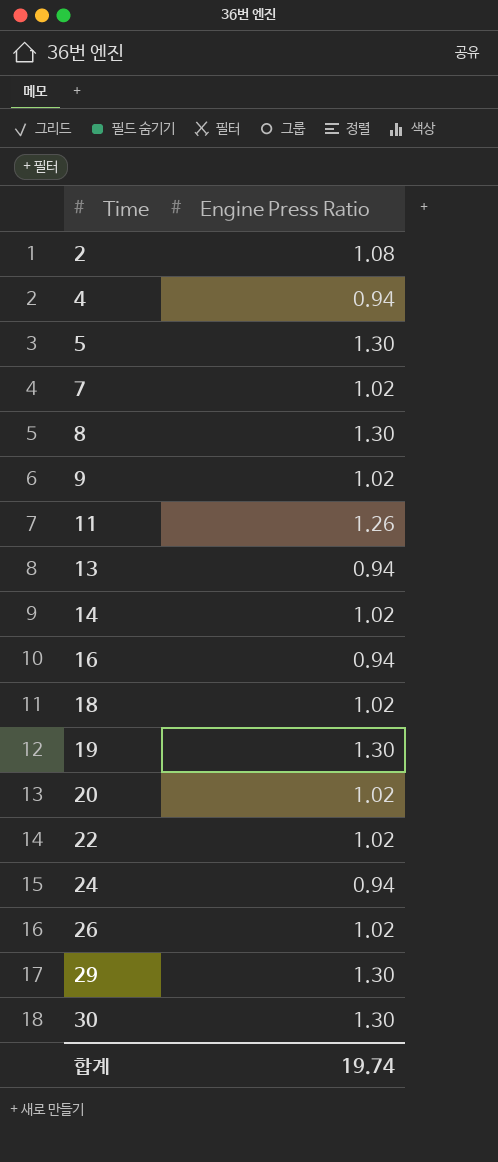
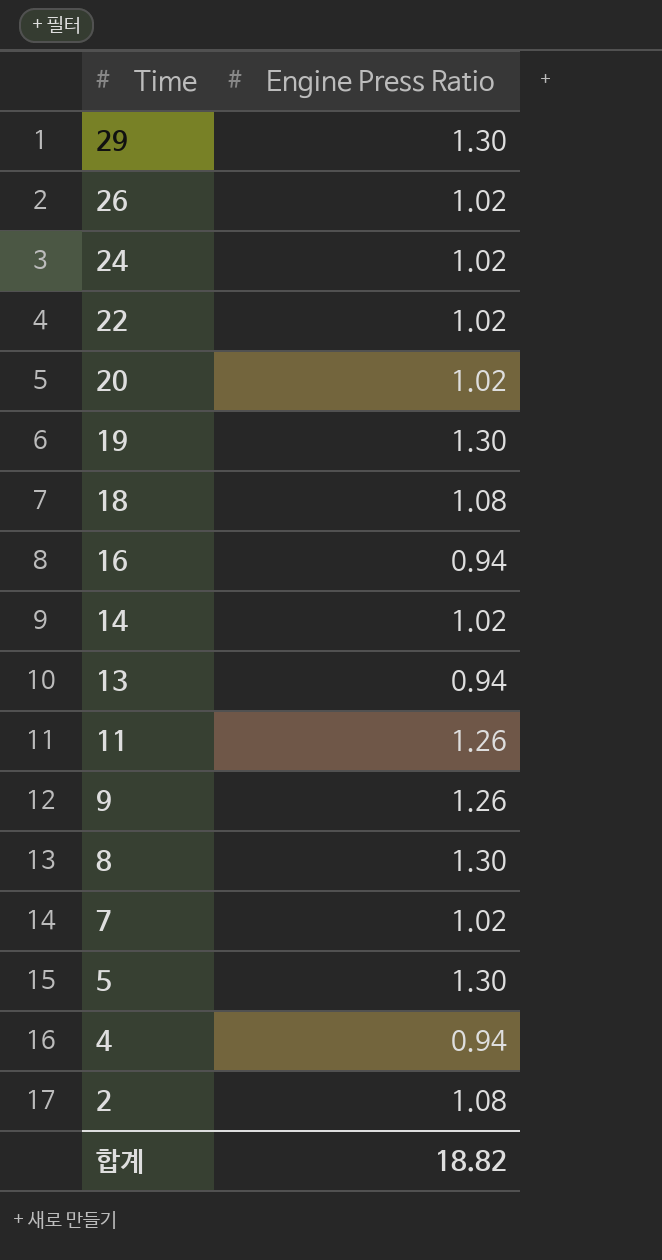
row order: Time ascending -> Time descending
row 30: 1.30 -> none
24 | Engine Press Ratio: 0.94 -> 1.02
18 | Engine Press Ratio: 1.02 -> 1.08
9 | Engine Press Ratio: 1.02 -> 1.26
합계 | Engine Press Ratio: 19.74 -> 18.82

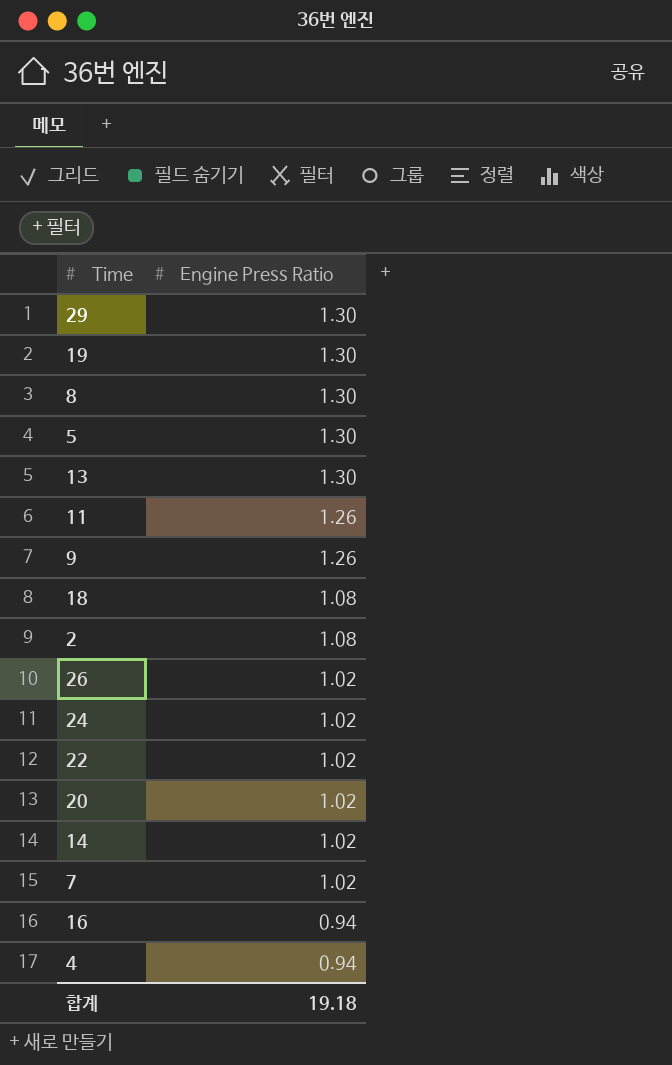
row order: Time descending -> Engine Press Ratio descending
13 | Engine Press Ratio: 0.94 -> 1.30
합계 | Engine Press Ratio: 18.82 -> 19.18

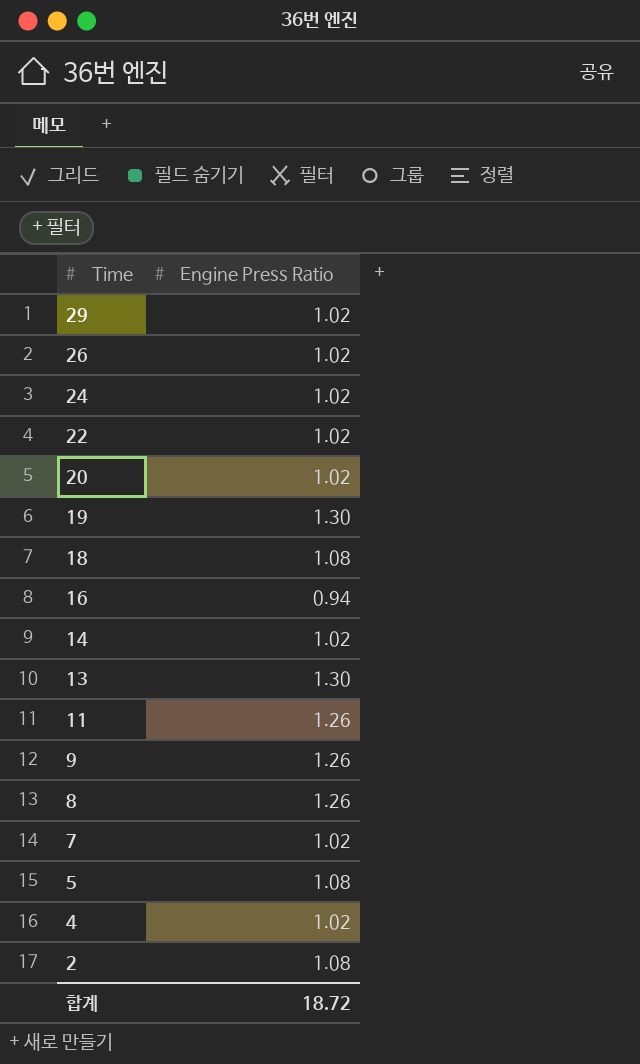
row order: Engine Press Ratio descending -> Time descending
29 | Engine Press Ratio: 1.30 -> 1.02
8 | Engine Press Ratio: 1.30 -> 1.26
5 | Engine Press Ratio: 1.30 -> 1.08
4 | Engine Press Ratio: 0.94 -> 1.02
합계 | Engine Press Ratio: 19.18 -> 18.72

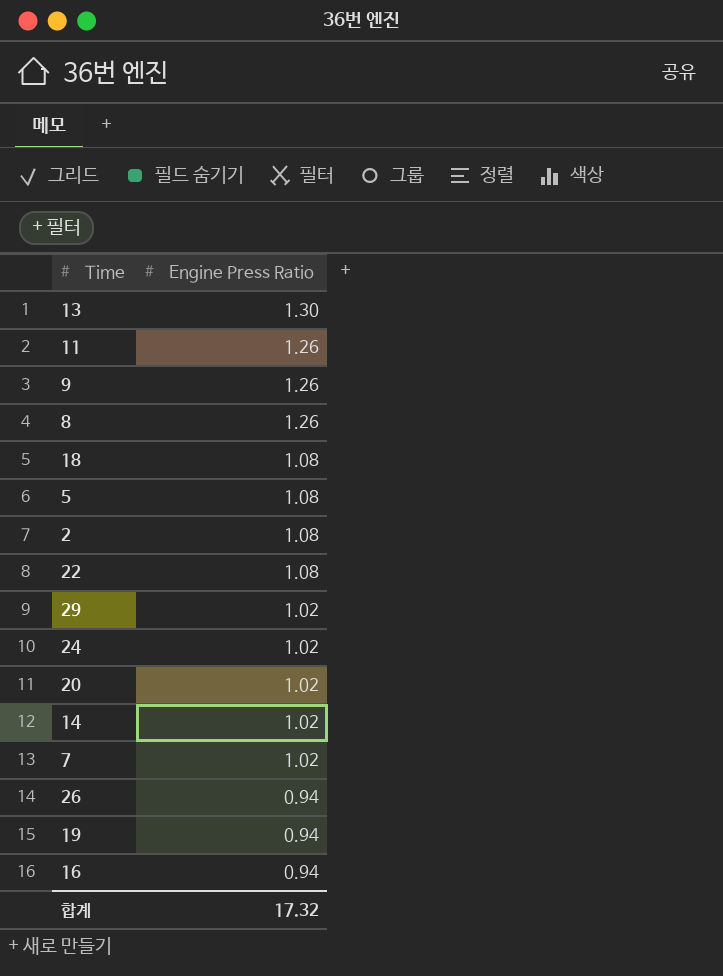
row order: Time descending -> Engine Press Ratio descending
row 4: 1.02 -> none
22 | Engine Press Ratio: 1.02 -> 1.08
26 | Engine Press Ratio: 1.02 -> 0.94
19 | Engine Press Ratio: 1.30 -> 0.94
합계 | Engine Press Ratio: 18.72 -> 17.32

